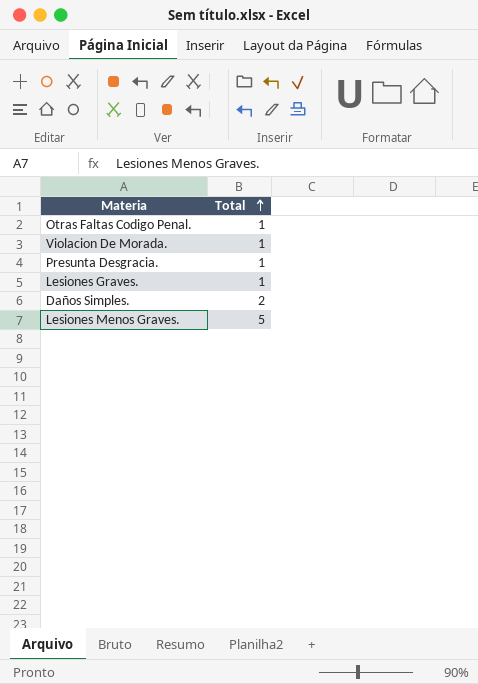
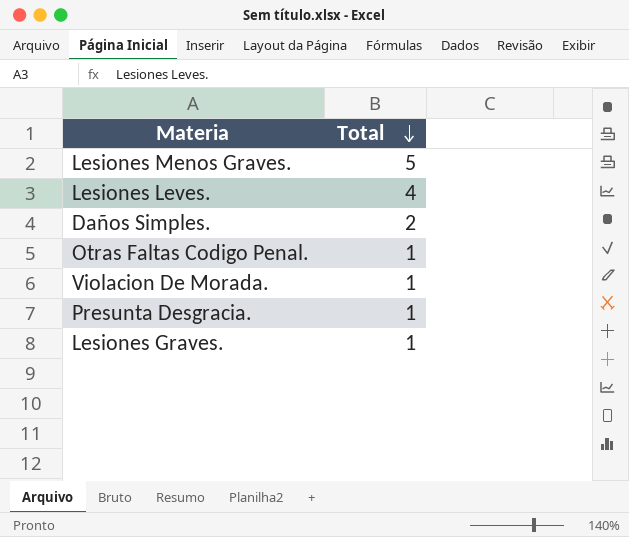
row order: Total ascending -> Total descending
row Lesiones Leves.: none -> 4

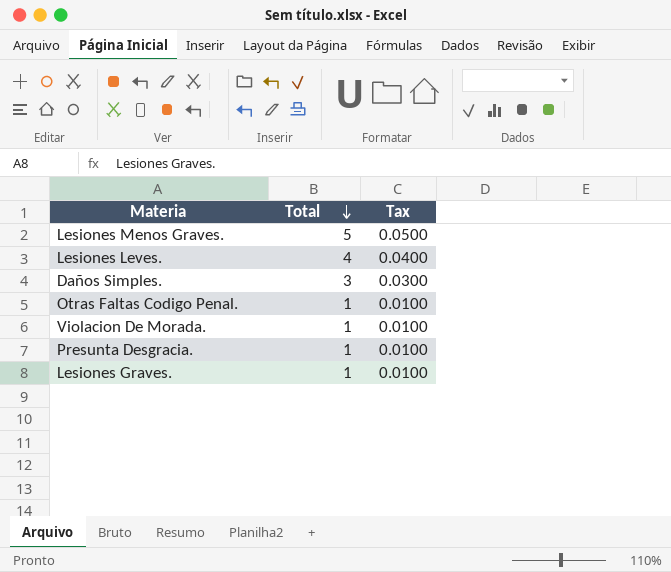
column Tax | formula: none -> [Total] * 0.01
Daños Simples. | Total: 2 -> 3

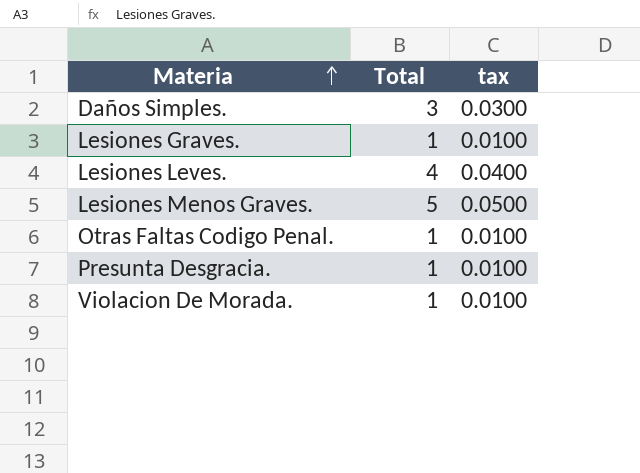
row order: Total descending -> Materia ascending
column name: Tax -> tax

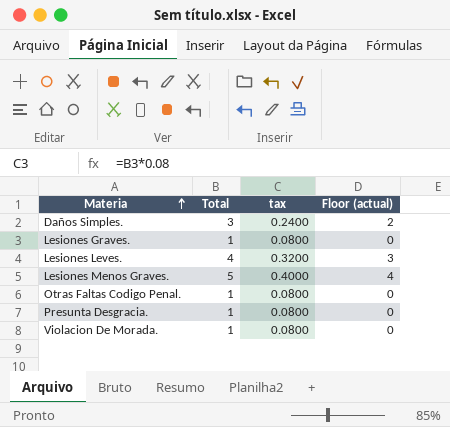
column tax | formula: [Total] * 0.01 -> [Total] * 0.08
column Floor (actual) | formula: none -> [Total] - 1

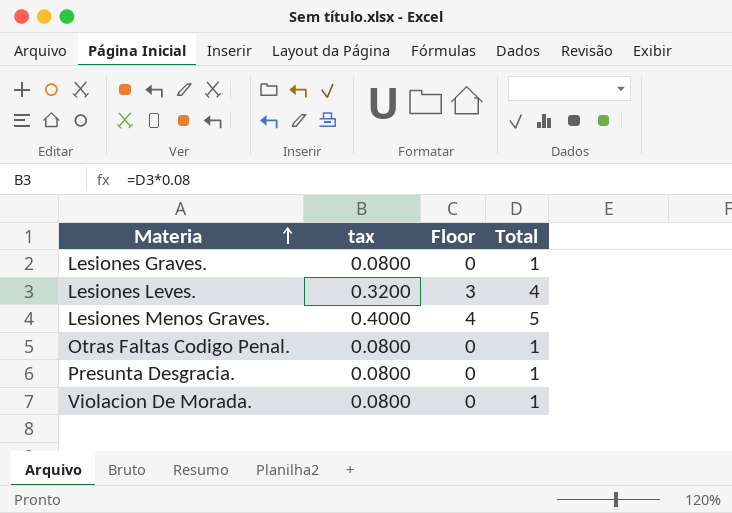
column name: Floor (actual) -> Floor
column Total | position: 2 -> 4
row Daños Simples.: 3 | 0.2400 | 2 -> none

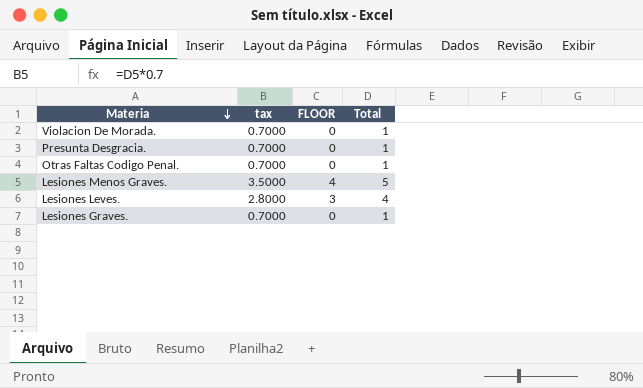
row order: Materia ascending -> Materia descending
column tax | formula: [Total] * 0.08 -> [Total] * 0.7
column name: Floor -> FLOOR

